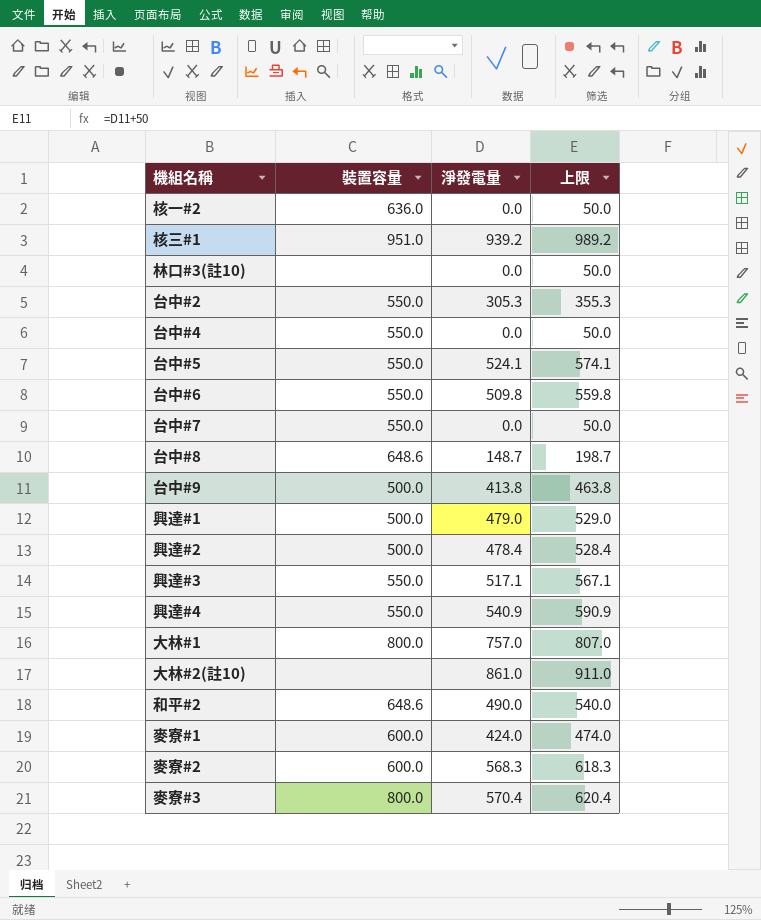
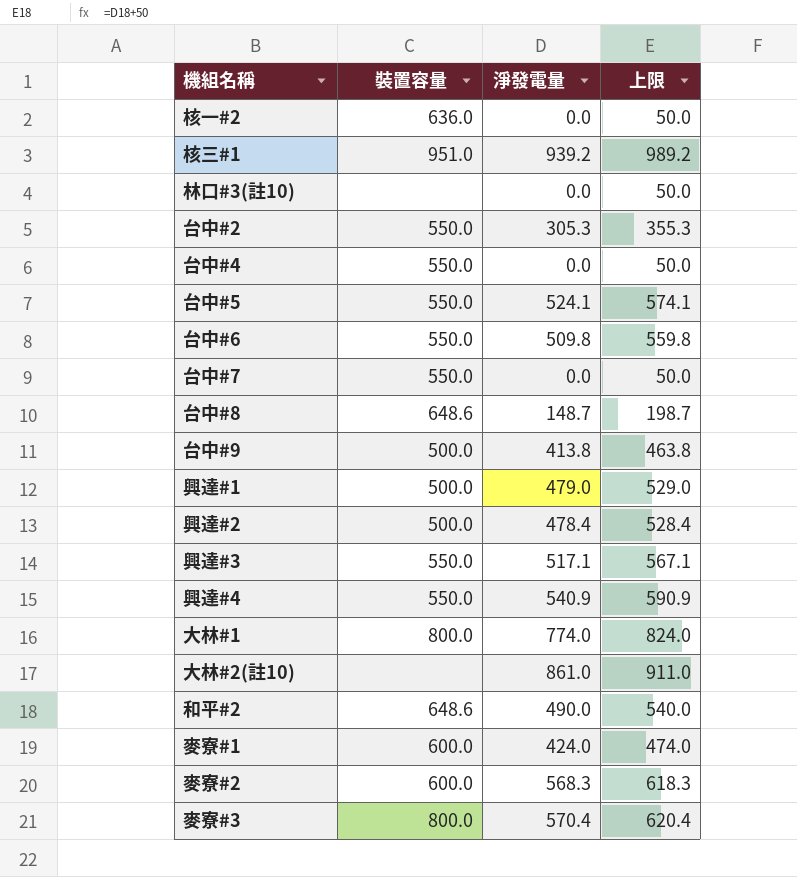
大林#1 | 淨發電量: 757.0 -> 774.0
大林#1 | 上限: 807.0 -> 824.0

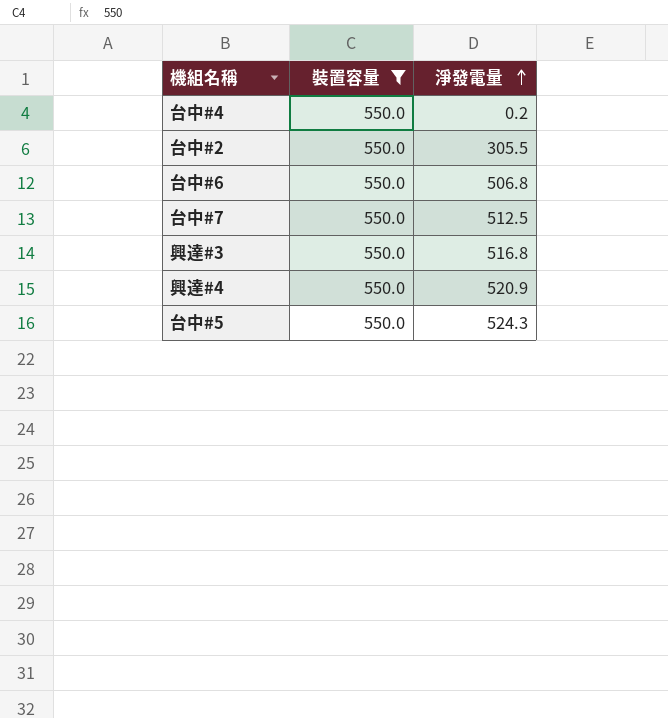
filter: none -> 裝置容量 = 550.0
row order: none -> 淨發電量 ascending
column 上限 | formula: [淨發電量] + 50 -> none
台中#4 | 淨發電量: 0.0 -> 0.2
台中#2 | 淨發電量: 305.3 -> 305.5
台中#6 | 淨發電量: 509.8 -> 506.8
台中#7 | 淨發電量: 0.0 -> 512.5
興達#3 | 淨發電量: 517.1 -> 516.8
興達#4 | 淨發電量: 540.9 -> 520.9
台中#5 | 淨發電量: 524.1 -> 524.3

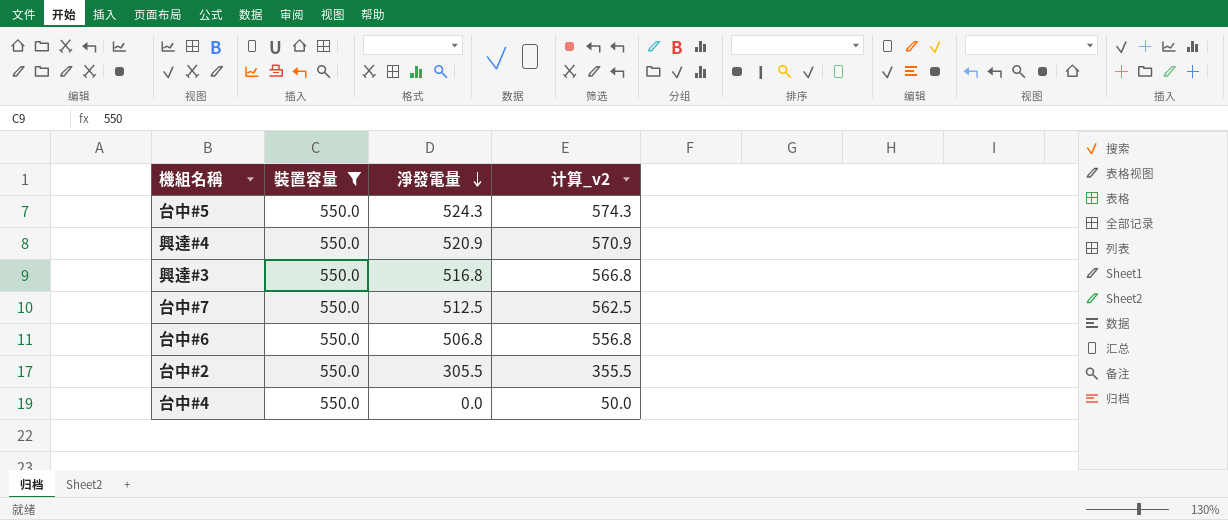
row order: 淨發電量 ascending -> 淨發電量 descending
column 计算_v2 | formula: none -> [淨發電量] + 50
台中#4 | 淨發電量: 0.2 -> 0.0

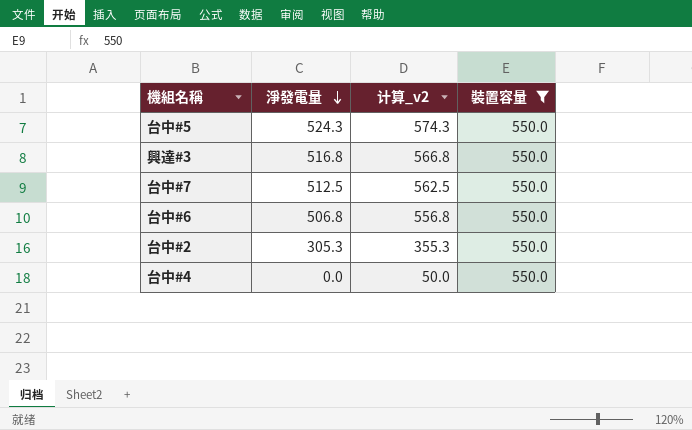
column 裝置容量 | position: 2 -> 4
row 興達#4: 550.0 | 520.9 | 570.9 -> none
台中#2 | 淨發電量: 305.5 -> 305.3
台中#2 | 计算_v2: 355.5 -> 355.3

